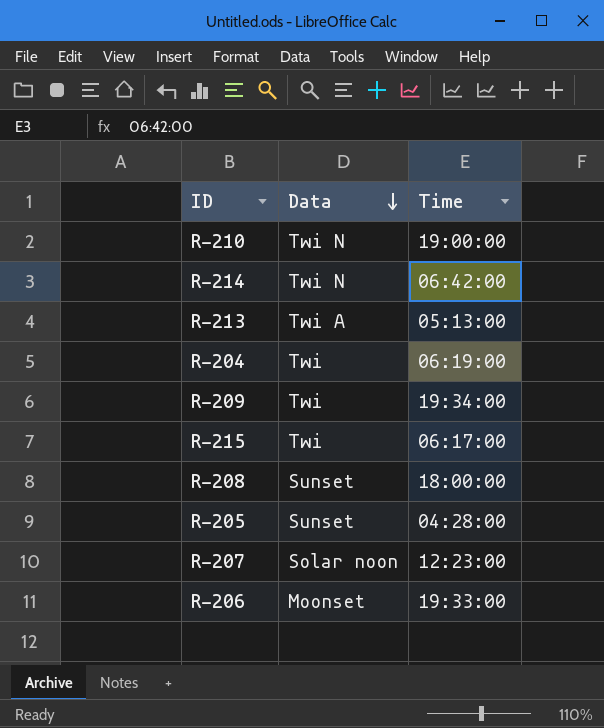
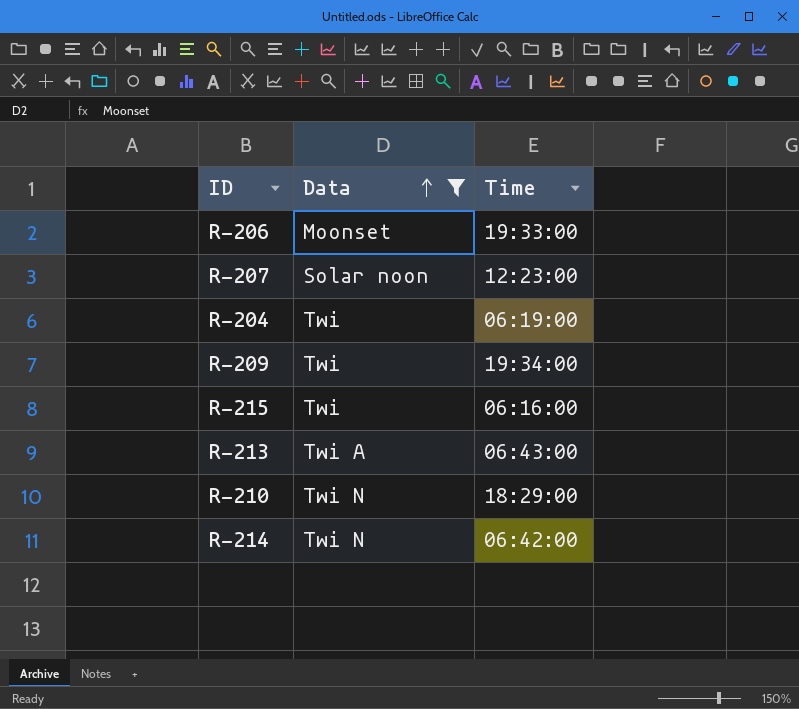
filter: none -> Data != Sunset
row order: Data descending -> Data ascending
R-215 | Time: 06:17:00 -> 06:16:00
R-213 | Time: 05:13:00 -> 06:43:00
R-210 | Time: 19:00:00 -> 18:29:00

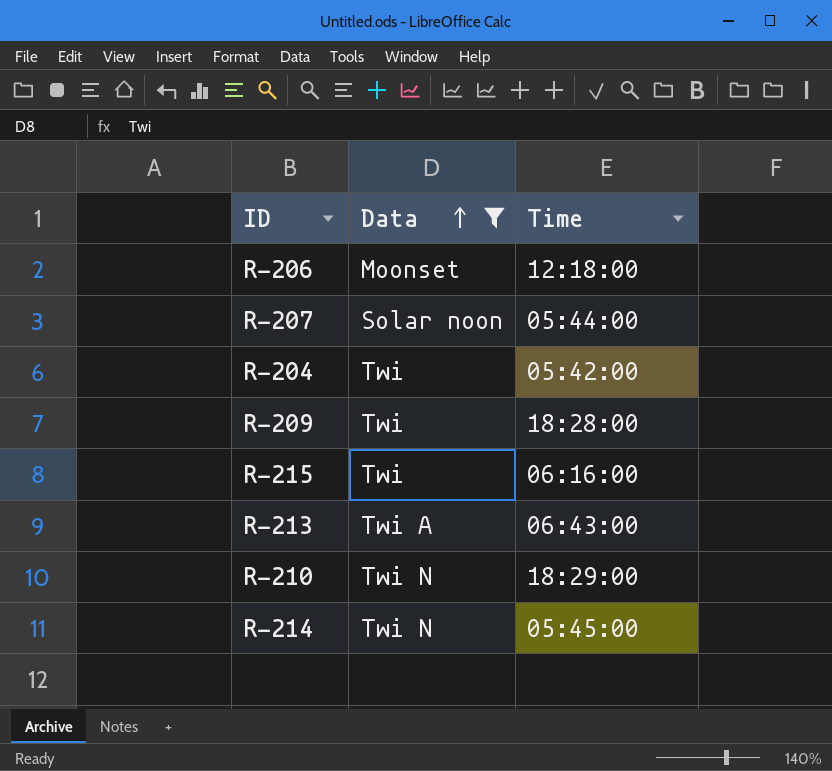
R-206 | Time: 19:33:00 -> 12:18:00
R-207 | Time: 12:23:00 -> 05:44:00
R-204 | Time: 06:19:00 -> 05:42:00
R-209 | Time: 19:34:00 -> 18:28:00
R-214 | Time: 06:42:00 -> 05:45:00

